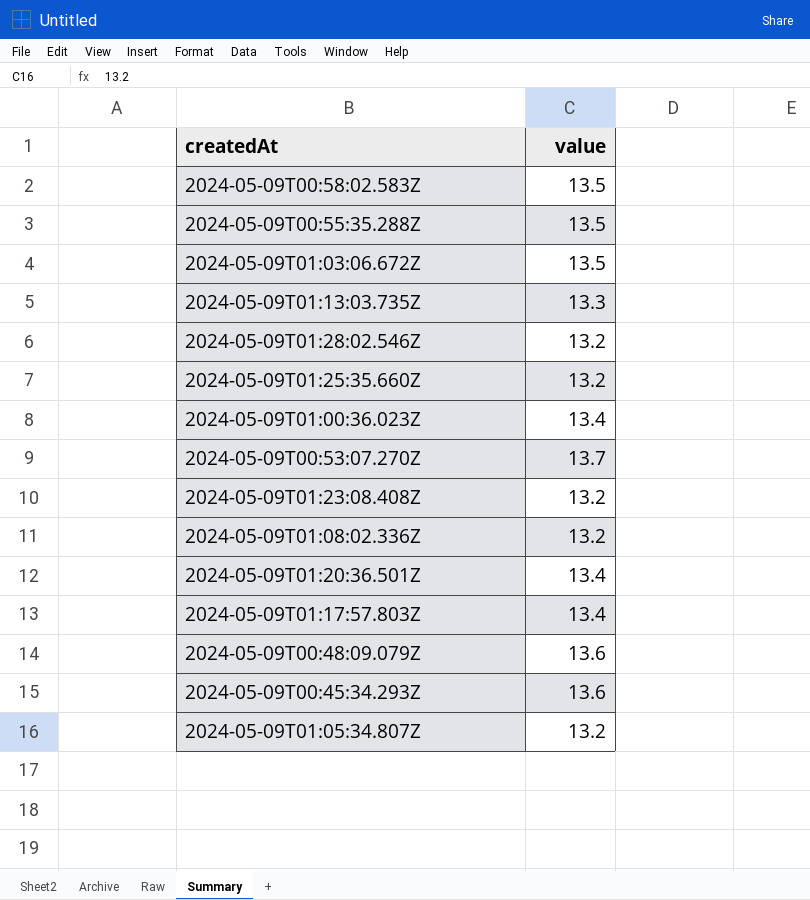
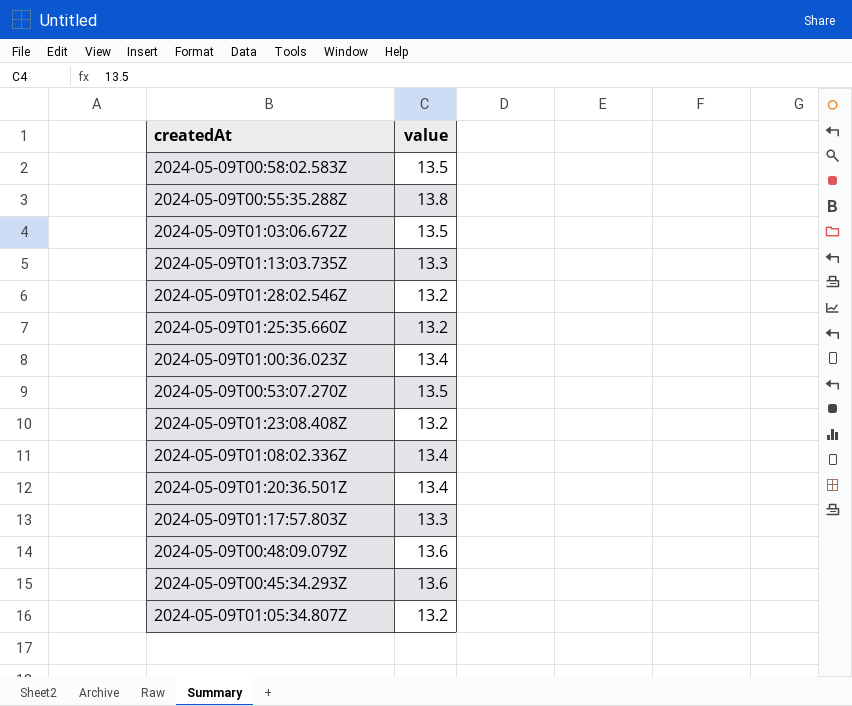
2024-05-09T00:55:35.288Z | value: 13.5 -> 13.8
2024-05-09T00:53:07.270Z | value: 13.7 -> 13.5
2024-05-09T01:08:02.336Z | value: 13.2 -> 13.4
2024-05-09T01:17:57.803Z | value: 13.4 -> 13.3

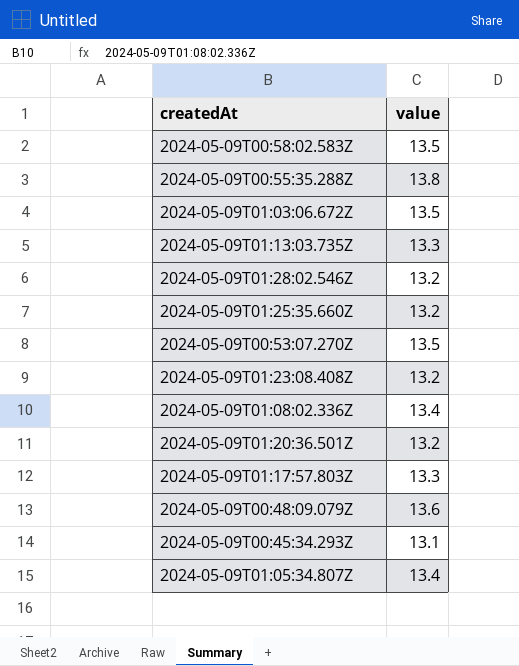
row 2024-05-09T01:00:36.023Z: 13.4 -> none
2024-05-09T01:20:36.501Z | value: 13.4 -> 13.2
2024-05-09T00:45:34.293Z | value: 13.6 -> 13.1
2024-05-09T01:05:34.807Z | value: 13.2 -> 13.4

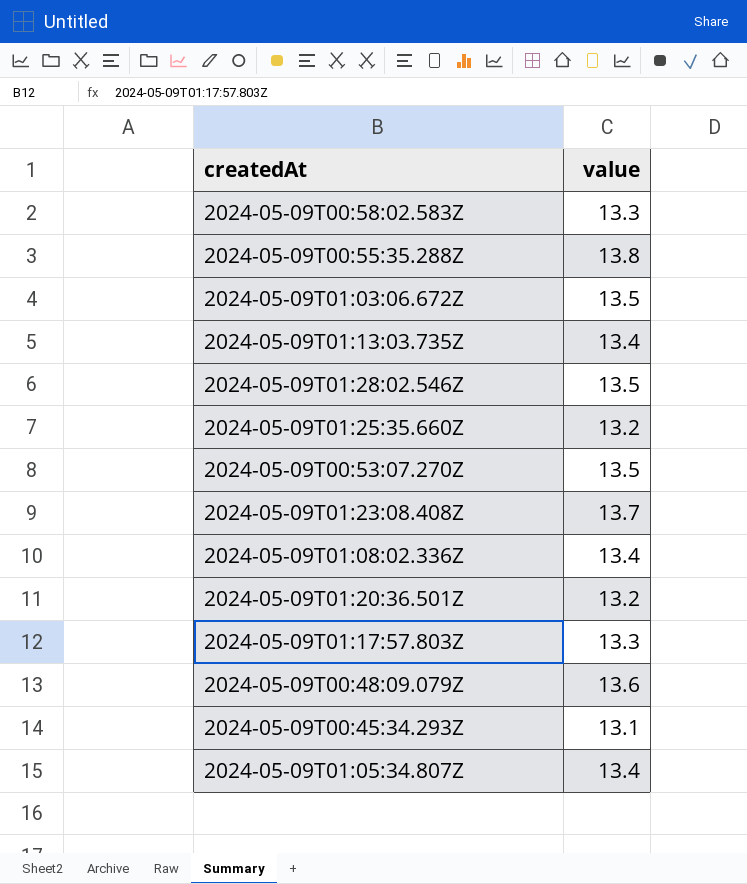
2024-05-09T00:58:02.583Z | value: 13.5 -> 13.3
2024-05-09T01:13:03.735Z | value: 13.3 -> 13.4
2024-05-09T01:28:02.546Z | value: 13.2 -> 13.5
2024-05-09T01:23:08.408Z | value: 13.2 -> 13.7

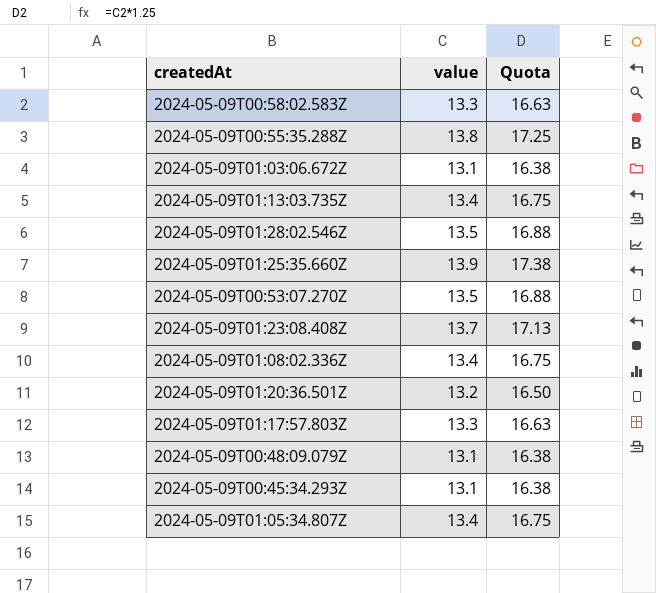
column Quota | formula: none -> [value] * 1.25
2024-05-09T01:03:06.672Z | value: 13.5 -> 13.1
2024-05-09T01:25:35.660Z | value: 13.2 -> 13.9
2024-05-09T00:48:09.079Z | value: 13.6 -> 13.1

